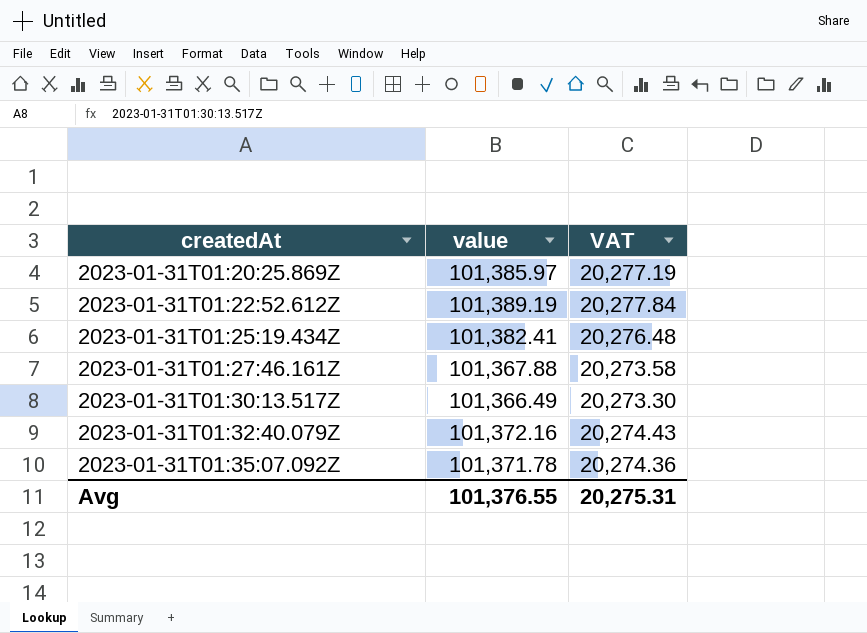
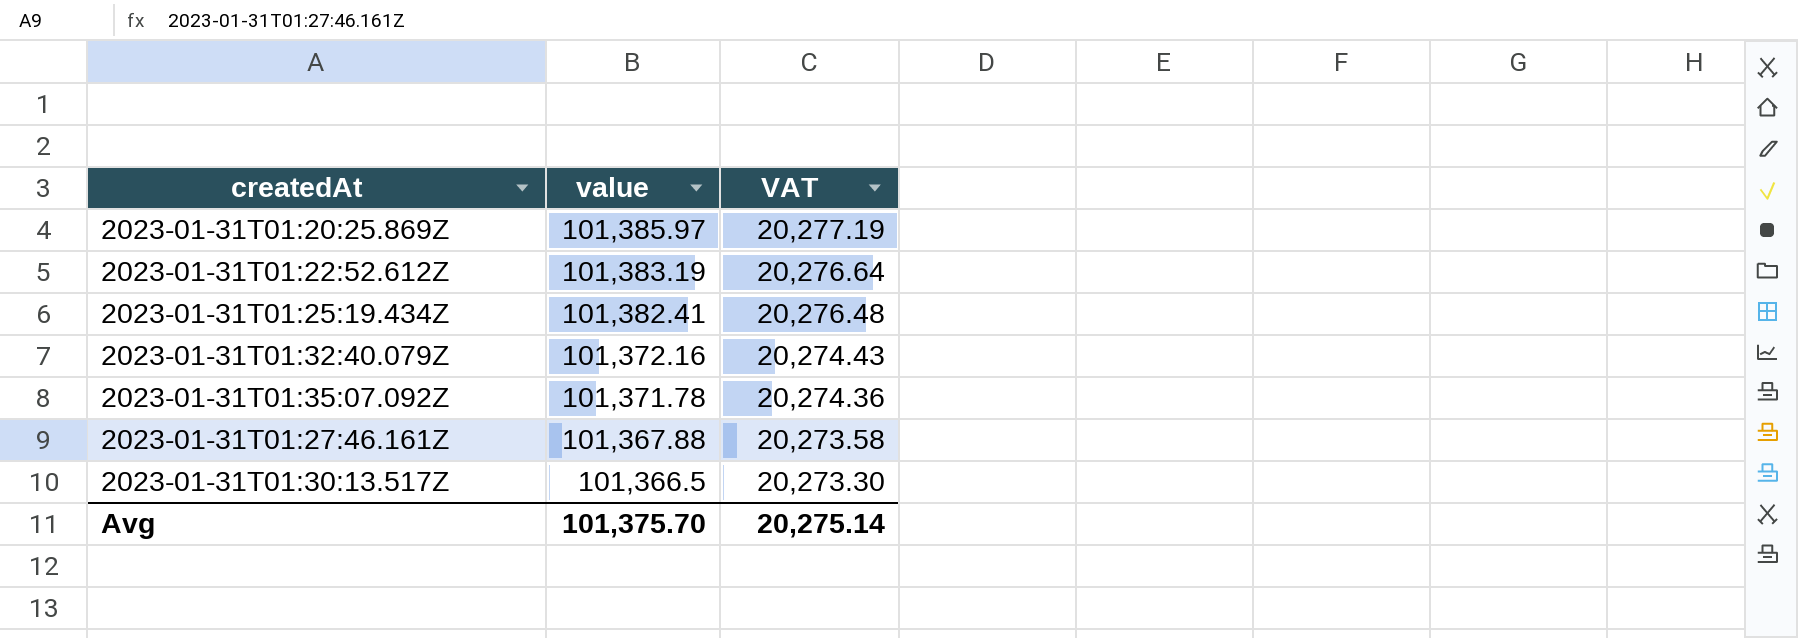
row order: createdAt ascending -> value descending
2023-01-31T01:22:52.612Z | value: 101,389.19 -> 101,383.19
2023-01-31T01:22:52.612Z | VAT: 20,277.84 -> 20,276.64
2023-01-31T01:30:13.517Z | value: 101,366.49 -> 101,366.5
Avg | value: 101,376.55 -> 101,375.70
Avg | VAT: 20,275.31 -> 20,275.14

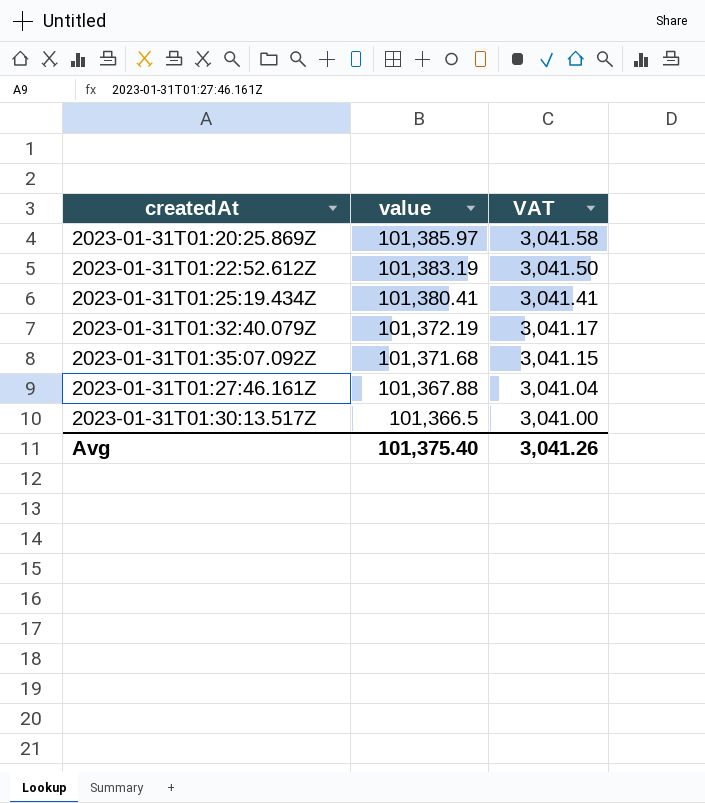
column VAT | formula: [value] * 0.2 -> [value] * 0.03
2023-01-31T01:25:19.434Z | value: 101,382.41 -> 101,380.41
2023-01-31T01:32:40.079Z | value: 101,372.16 -> 101,372.19
2023-01-31T01:35:07.092Z | value: 101,371.78 -> 101,371.68
Avg | value: 101,375.70 -> 101,375.40
Avg | VAT: 20,275.14 -> 3,041.26

